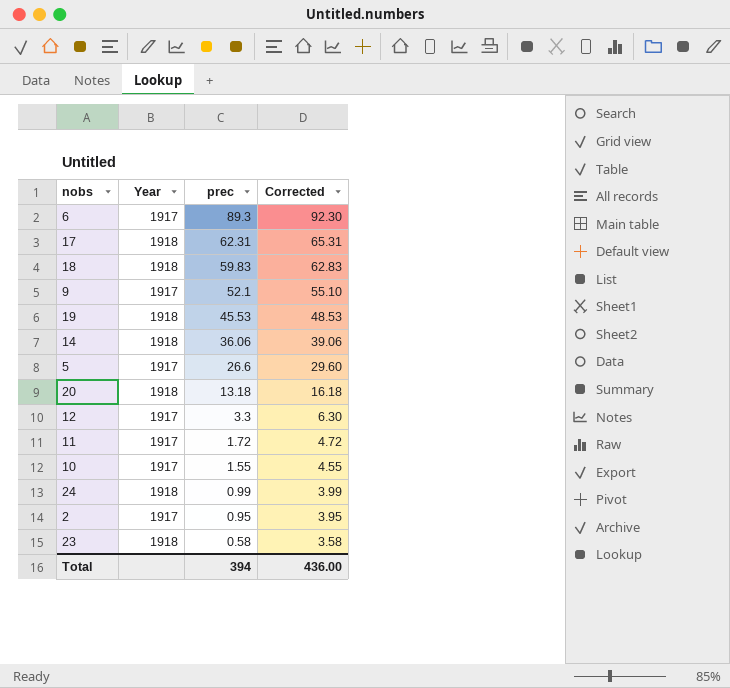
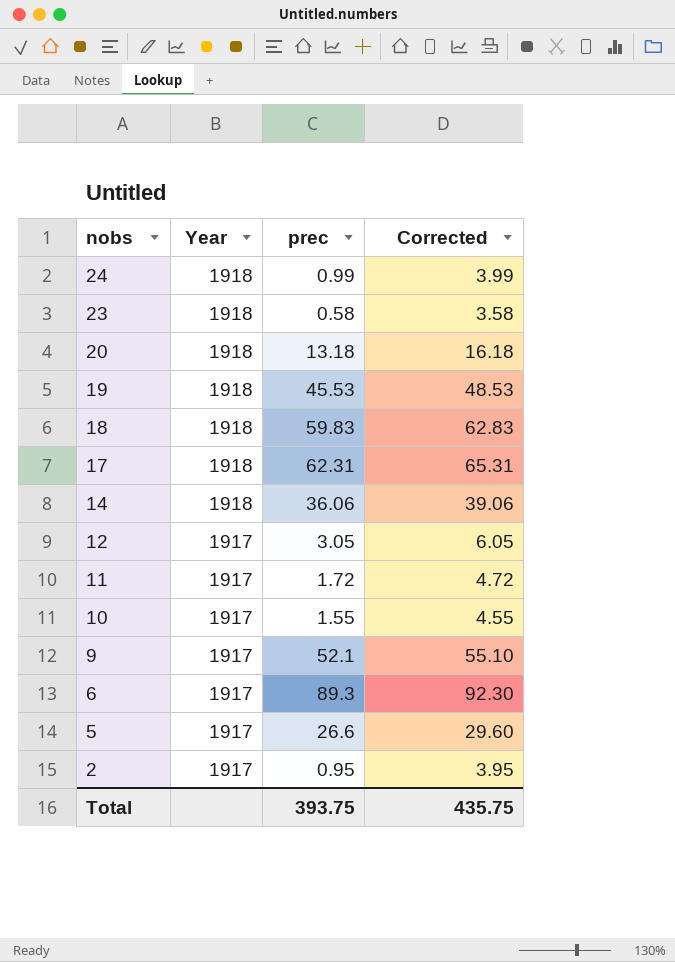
row order: prec descending -> nobs descending
12 | prec: 3.3 -> 3.05
12 | Corrected: 6.30 -> 6.05
Total | prec: 394 -> 393.75
Total | Corrected: 436.00 -> 435.75

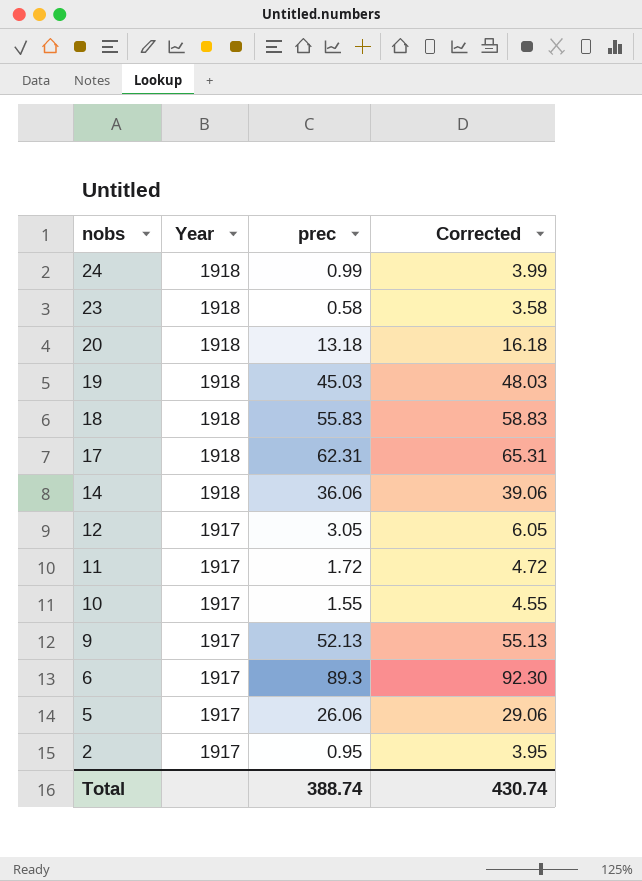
19 | prec: 45.53 -> 45.03
19 | Corrected: 48.53 -> 48.03
18 | prec: 59.83 -> 55.83
18 | Corrected: 62.83 -> 58.83
9 | prec: 52.1 -> 52.13
9 | Corrected: 55.10 -> 55.13
5 | prec: 26.6 -> 26.06
5 | Corrected: 29.60 -> 29.06
Total | prec: 393.75 -> 388.74
Total | Corrected: 435.75 -> 430.74

